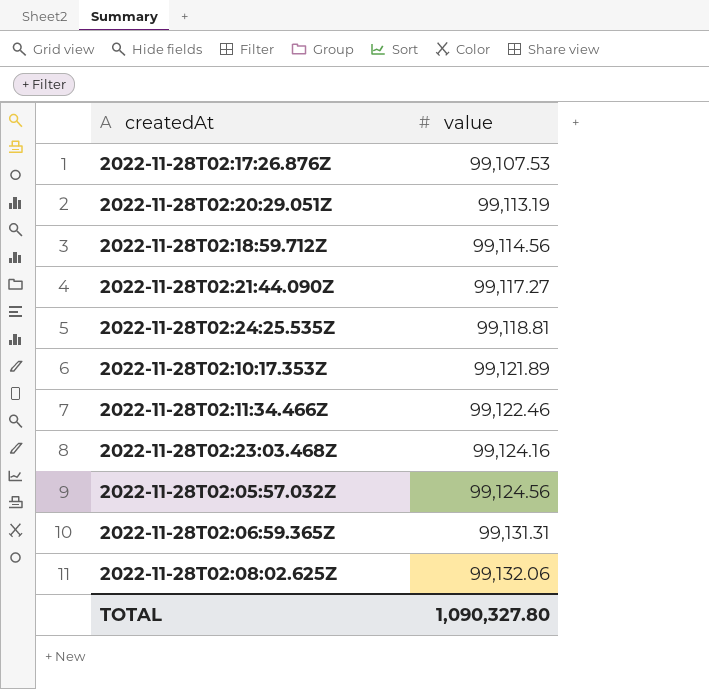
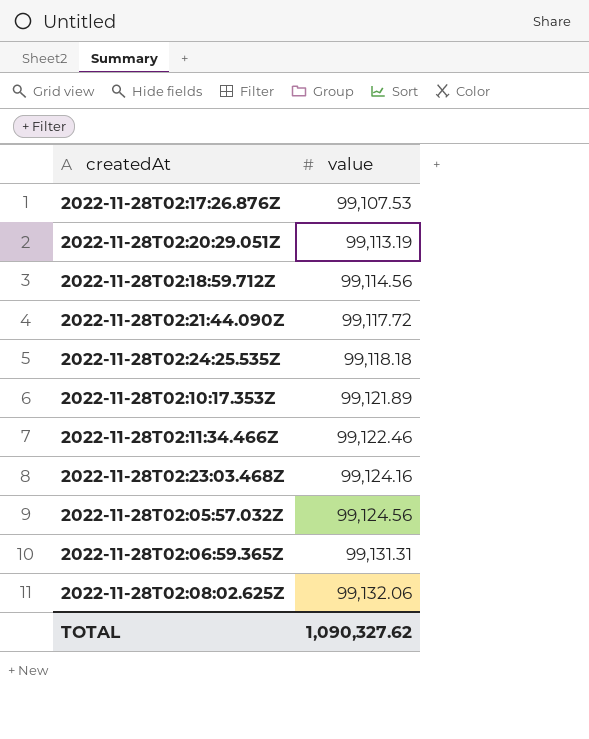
2022-11-28T02:21:44.090Z | value: 99,117.27 -> 99,117.72
2022-11-28T02:24:25.535Z | value: 99,118.81 -> 99,118.18
TOTAL | value: 1,090,327.80 -> 1,090,327.62

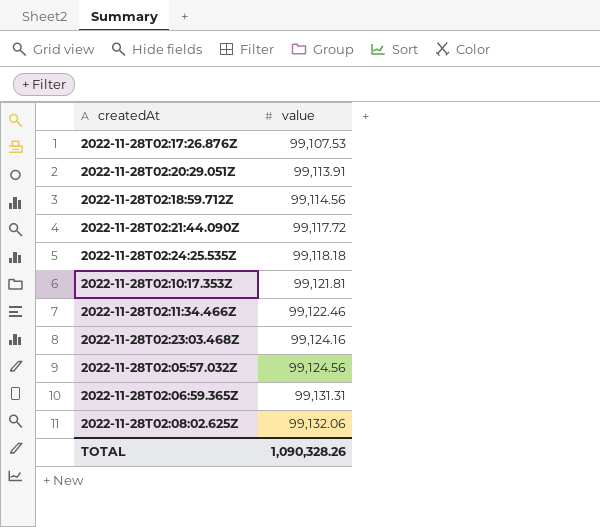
2022-11-28T02:20:29.051Z | value: 99,113.19 -> 99,113.91
2022-11-28T02:10:17.353Z | value: 99,121.89 -> 99,121.81
TOTAL | value: 1,090,327.62 -> 1,090,328.26

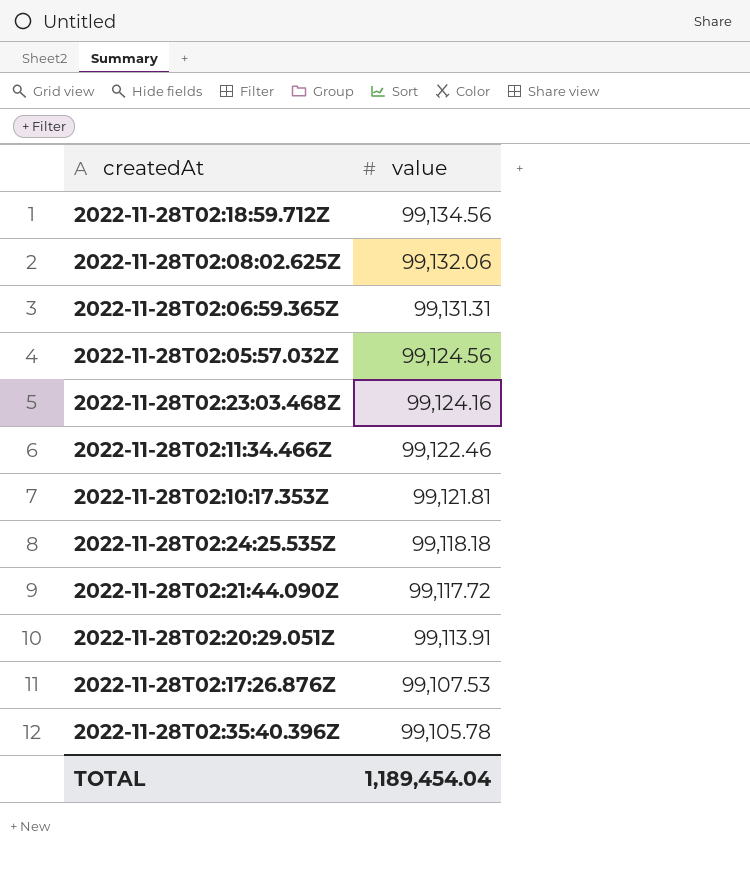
row order: value ascending -> value descending
2022-11-28T02:18:59.712Z | value: 99,114.56 -> 99,134.56
row 2022-11-28T02:35:40.396Z: none -> 99,105.78
TOTAL | value: 1,090,328.26 -> 1,189,454.04

